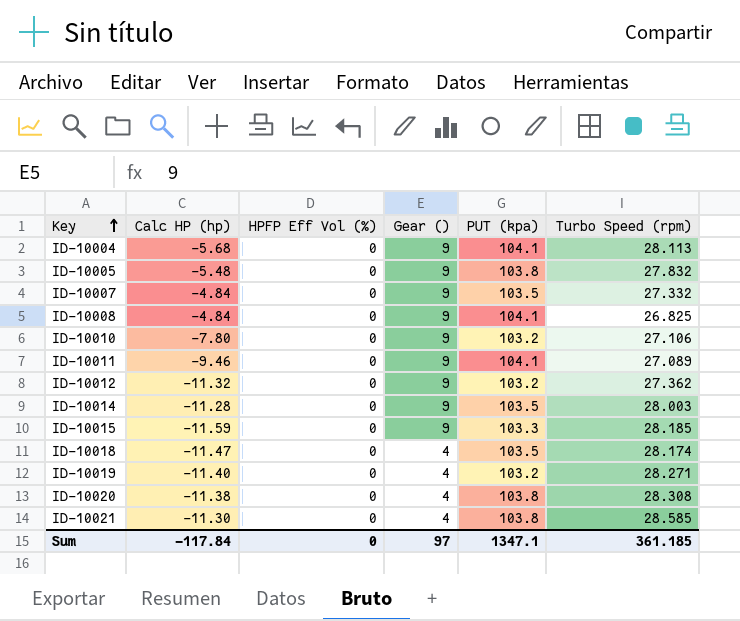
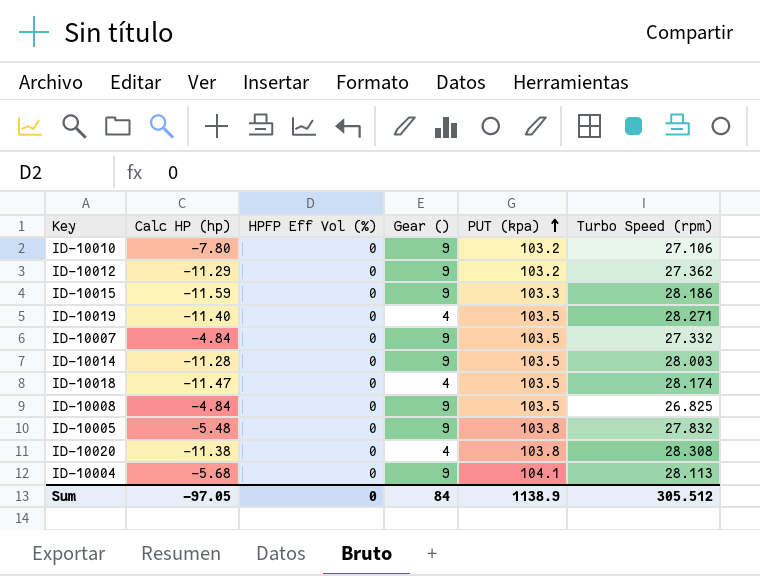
row order: Key ascending -> PUT (kpa) ascending
row ID-10011: -9.46 | 0 | 9 | 104.1 | 27.089 -> none
row ID-10021: -11.30 | 0 | 4 | 103.8 | 28.585 -> none
ID-10012 | Calc HP (hp): -11.32 -> -11.29
ID-10015 | Turbo Speed (rpm): 28.185 -> 28.186
ID-10019 | PUT (kpa): 103.2 -> 103.5
ID-10008 | PUT (kpa): 104.1 -> 103.5
Sum | Calc HP (hp): -117.84 -> -97.05
Sum | Gear (): 97 -> 84
Sum | PUT (kpa): 1347.1 -> 1138.9
Sum | Turbo Speed (rpm): 361.185 -> 305.512

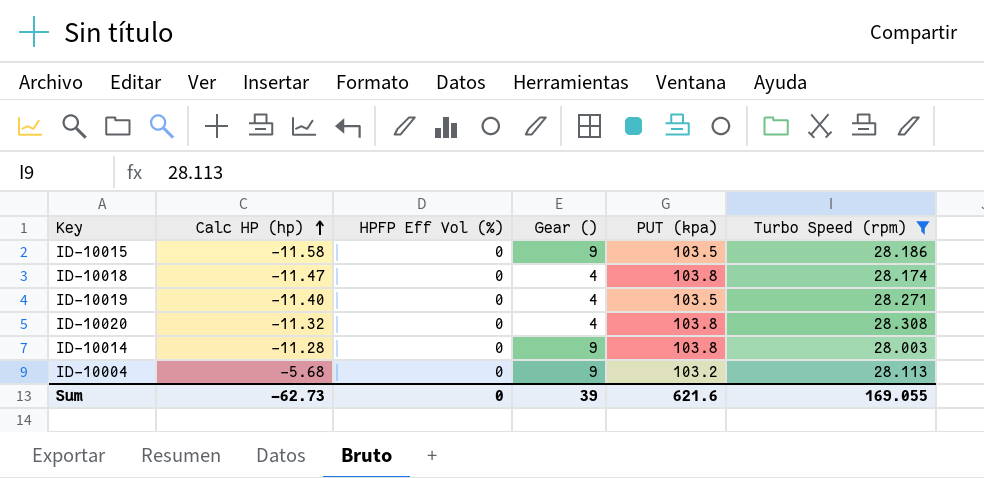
filter: none -> Turbo Speed (rpm) >= 28.003
row order: PUT (kpa) ascending -> Calc HP (hp) ascending
ID-10015 | Calc HP (hp): -11.59 -> -11.58
ID-10015 | PUT (kpa): 103.3 -> 103.5
ID-10018 | PUT (kpa): 103.5 -> 103.8
ID-10020 | Calc HP (hp): -11.38 -> -11.32
ID-10014 | PUT (kpa): 103.5 -> 103.8
ID-10004 | PUT (kpa): 104.1 -> 103.2
Sum | Calc HP (hp): -97.05 -> -62.73
Sum | Gear (): 84 -> 39
Sum | PUT (kpa): 1138.9 -> 621.6
Sum | Turbo Speed (rpm): 305.512 -> 169.055

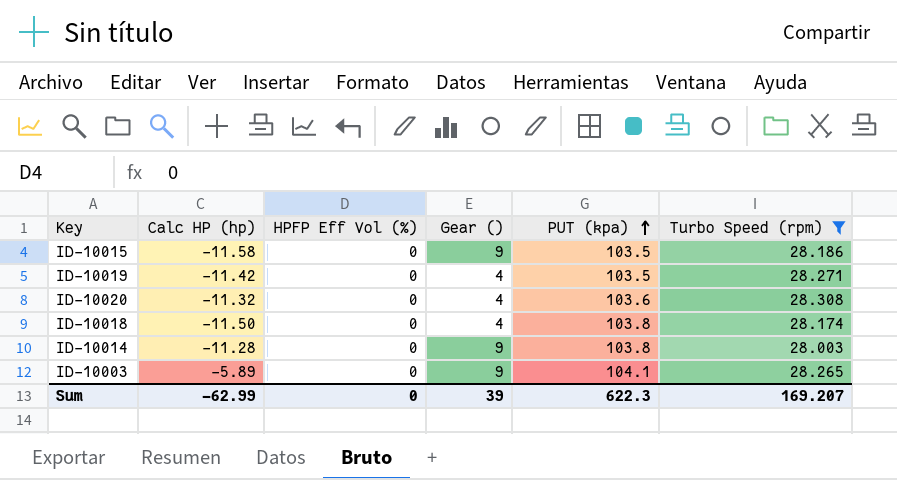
row order: Calc HP (hp) ascending -> PUT (kpa) ascending
row ID-10004: -5.68 | 0 | 9 | 103.2 | 28.113 -> none
ID-10019 | Calc HP (hp): -11.40 -> -11.42
ID-10020 | PUT (kpa): 103.8 -> 103.6
ID-10018 | Calc HP (hp): -11.47 -> -11.50
row ID-10003: none -> -5.89 | 0 | 9 | 104.1 | 28.265
Sum | Calc HP (hp): -62.73 -> -62.99
Sum | PUT (kpa): 621.6 -> 622.3
Sum | Turbo Speed (rpm): 169.055 -> 169.207

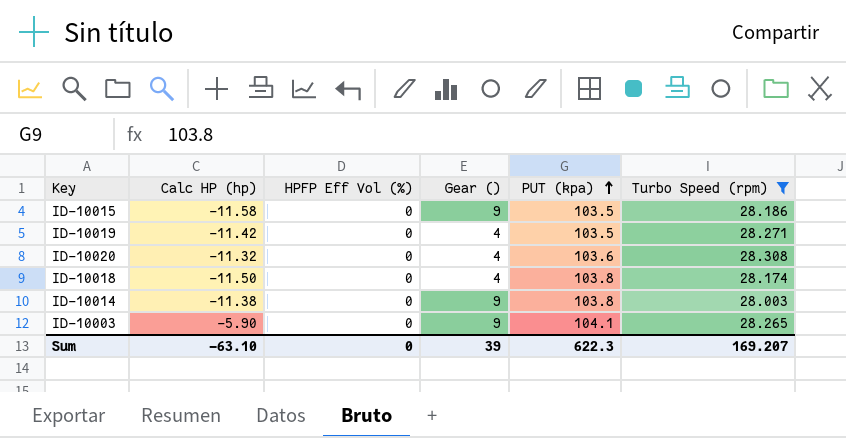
ID-10014 | Calc HP (hp): -11.28 -> -11.38
ID-10003 | Calc HP (hp): -5.89 -> -5.90
Sum | Calc HP (hp): -62.99 -> -63.10

